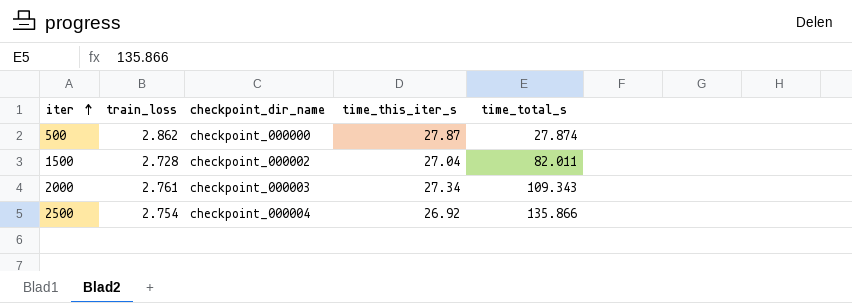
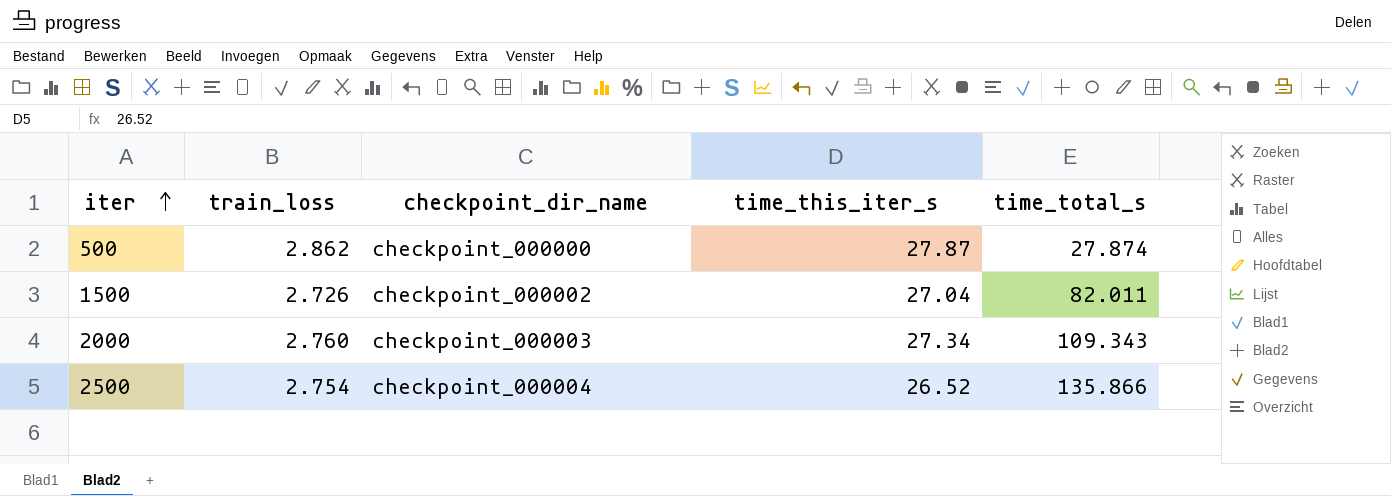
1500 | train_loss: 2.728 -> 2.726
2000 | train_loss: 2.761 -> 2.760
2500 | time_this_iter_s: 26.92 -> 26.52

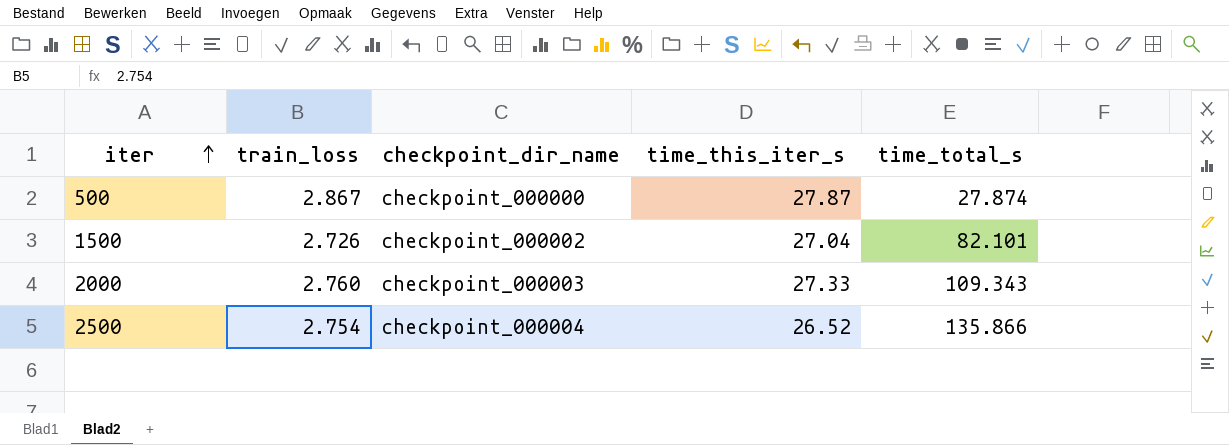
500 | train_loss: 2.862 -> 2.867
1500 | time_total_s: 82.011 -> 82.101
2000 | time_this_iter_s: 27.34 -> 27.33

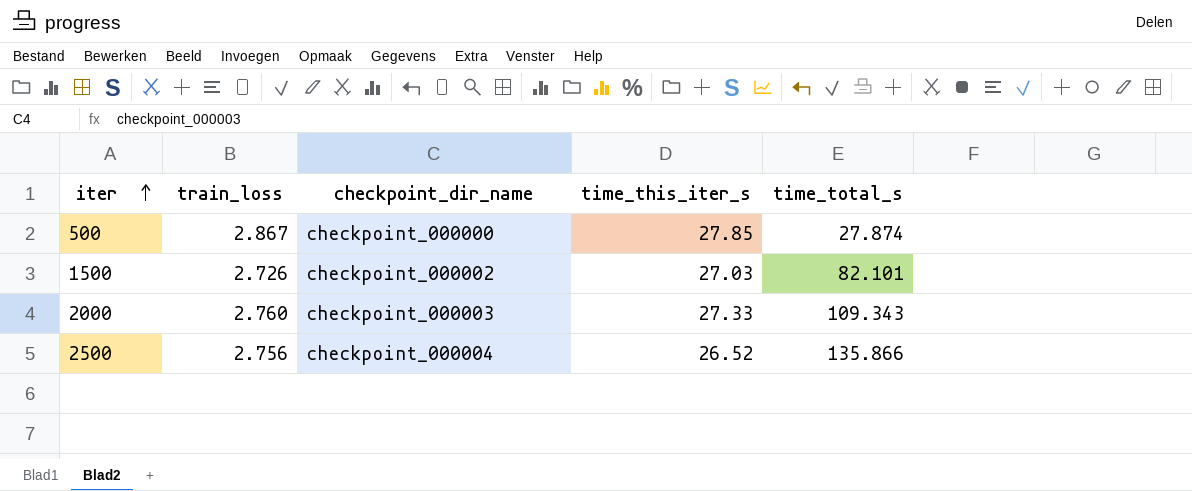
500 | time_this_iter_s: 27.87 -> 27.85
1500 | time_this_iter_s: 27.04 -> 27.03
2500 | train_loss: 2.754 -> 2.756

